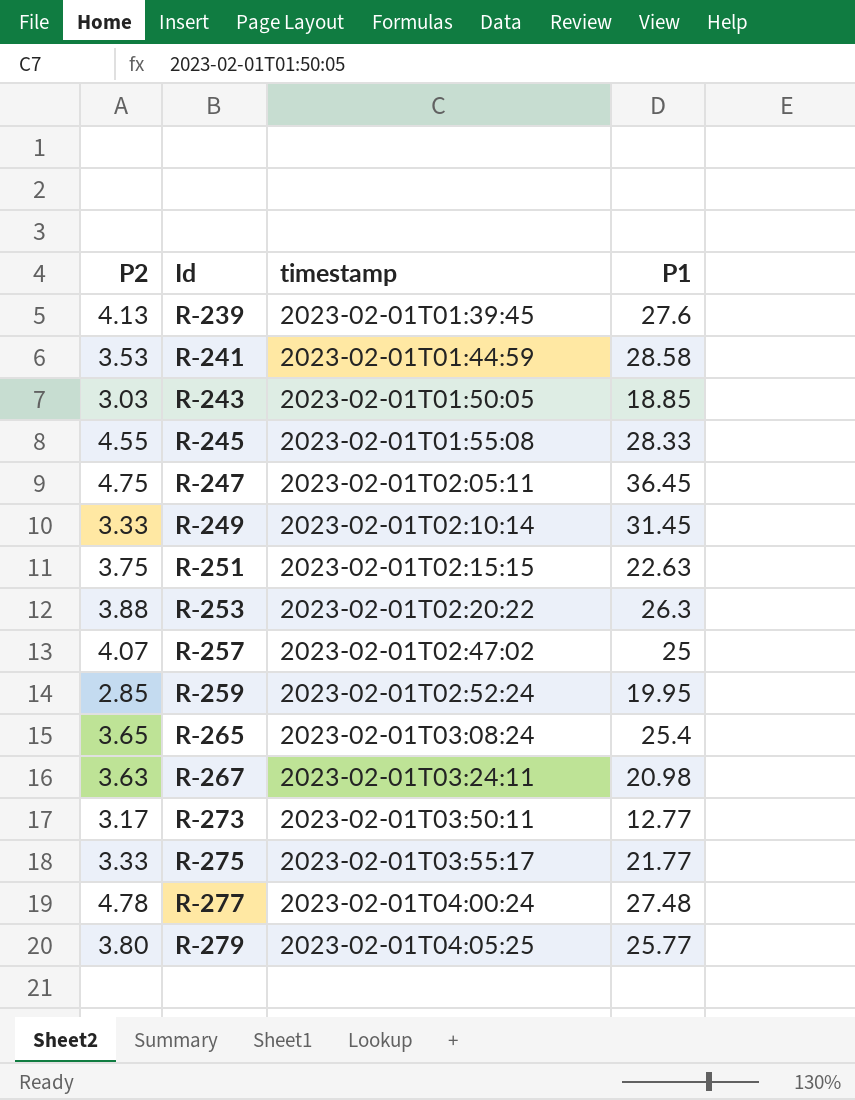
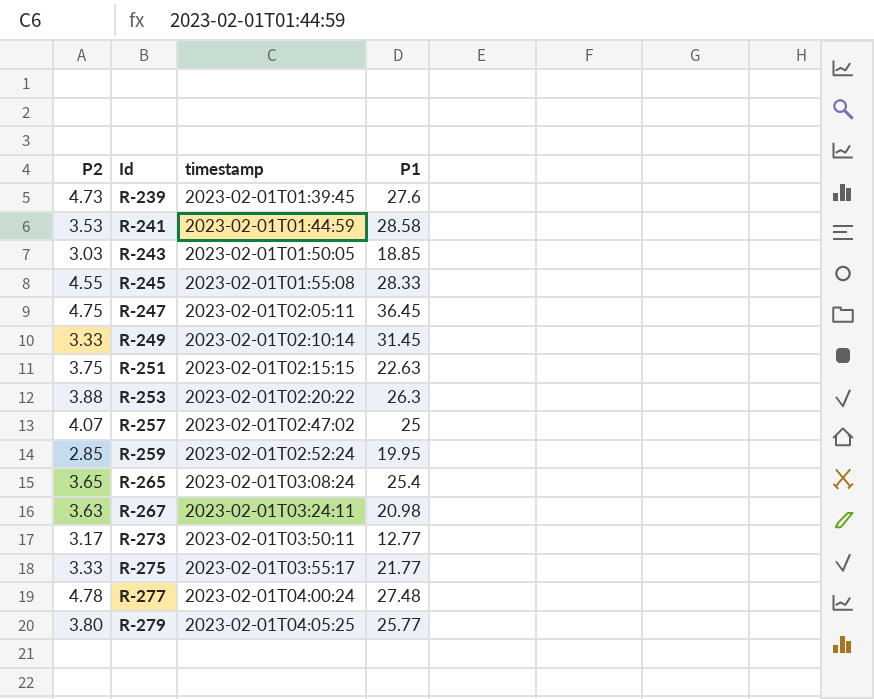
R-239 | P2: 4.13 -> 4.73

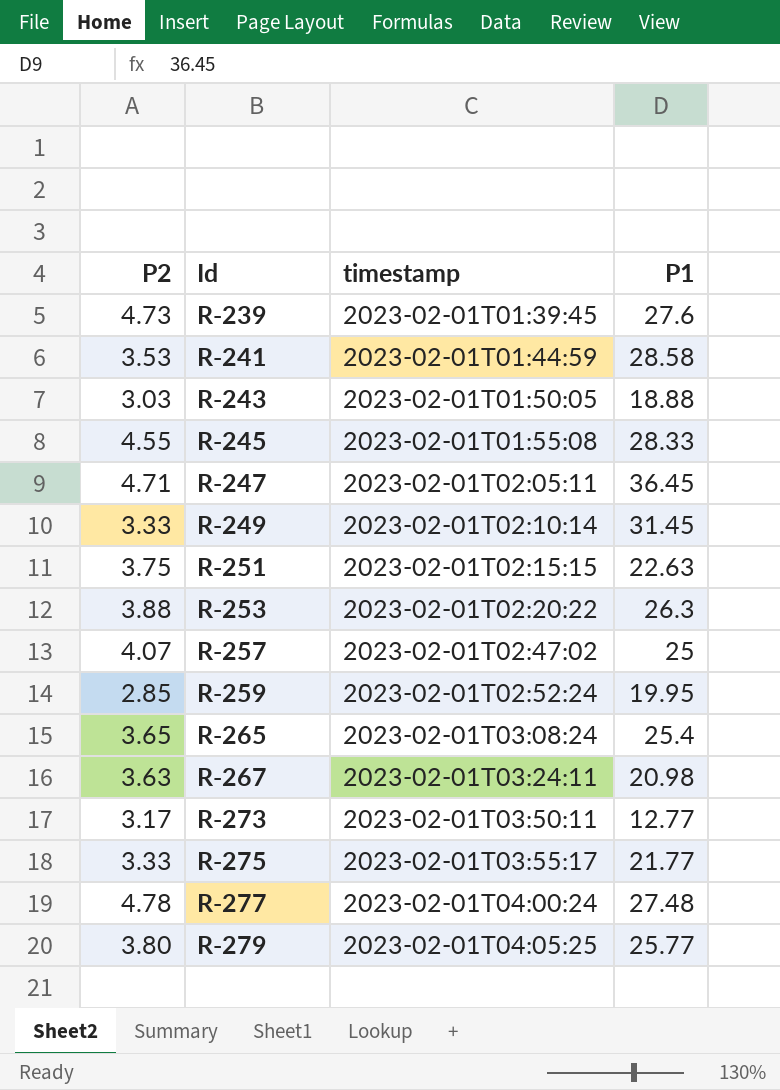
R-243 | P1: 18.85 -> 18.88
R-247 | P2: 4.75 -> 4.71

